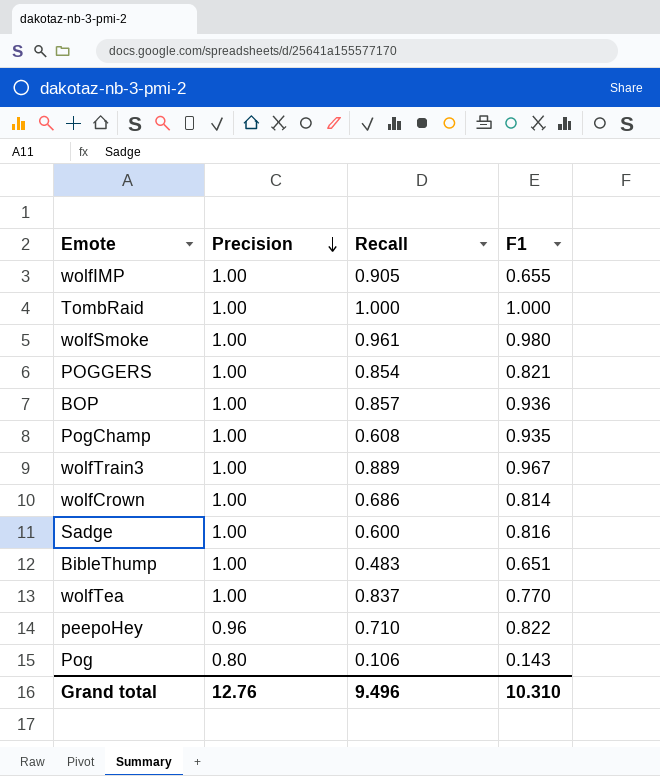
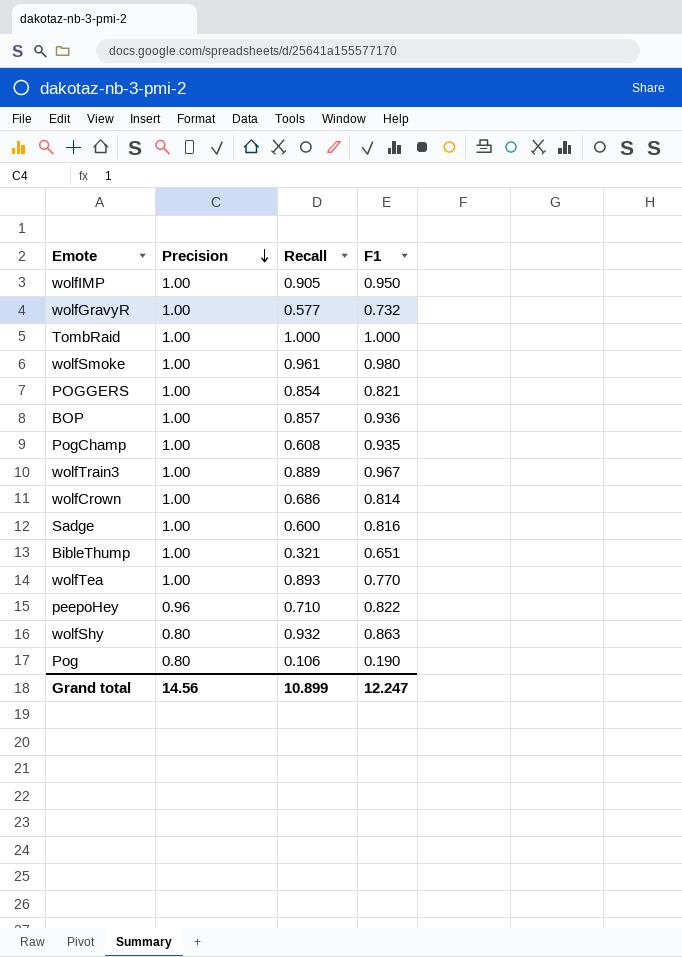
wolfIMP | F1: 0.655 -> 0.950
row wolfGravyR: none -> 1.00 | 0.577 | 0.732
BibleThump | Recall: 0.483 -> 0.321
wolfTea | Recall: 0.837 -> 0.893
row wolfShy: none -> 0.80 | 0.932 | 0.863
Pog | F1: 0.143 -> 0.190
Grand total | Precision: 12.76 -> 14.56
Grand total | Recall: 9.496 -> 10.899
Grand total | F1: 10.310 -> 12.247

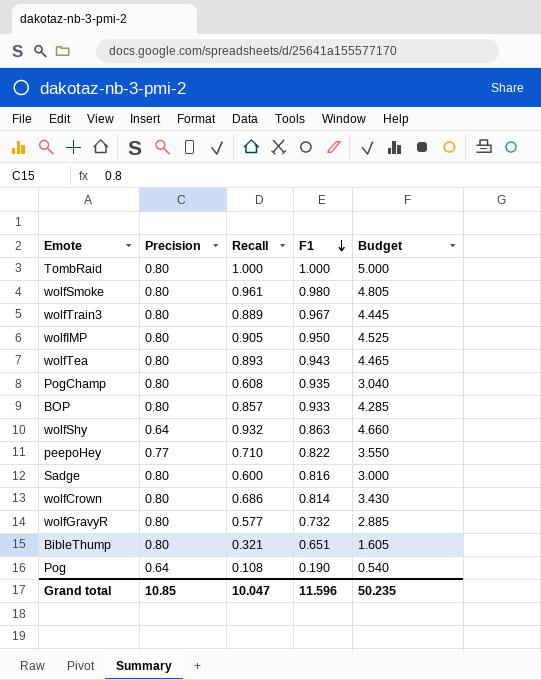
row order: Precision descending -> F1 descending
column Budget | formula: none -> [Recall] * 5
row POGGERS: 1.00 | 0.854 | 0.821 -> none
TombRaid | Precision: 1.00 -> 0.80
wolfSmoke | Precision: 1.00 -> 0.80
wolfTrain3 | Precision: 1.00 -> 0.80
wolfIMP | Precision: 1.00 -> 0.80
wolfTea | Precision: 1.00 -> 0.80
wolfTea | F1: 0.770 -> 0.943
PogChamp | Precision: 1.00 -> 0.80
BOP | Precision: 1.00 -> 0.80
BOP | F1: 0.936 -> 0.933
wolfShy | Precision: 0.80 -> 0.64
peepoHey | Precision: 0.96 -> 0.77
Sadge | Precision: 1.00 -> 0.80
wolfCrown | Precision: 1.00 -> 0.80
wolfGravyR | Precision: 1.00 -> 0.80
BibleThump | Precision: 1.00 -> 0.80
Pog | Precision: 0.80 -> 0.64
Pog | Recall: 0.106 -> 0.108
Grand total | Precision: 14.56 -> 10.85
Grand total | Recall: 10.899 -> 10.047
Grand total | F1: 12.247 -> 11.596

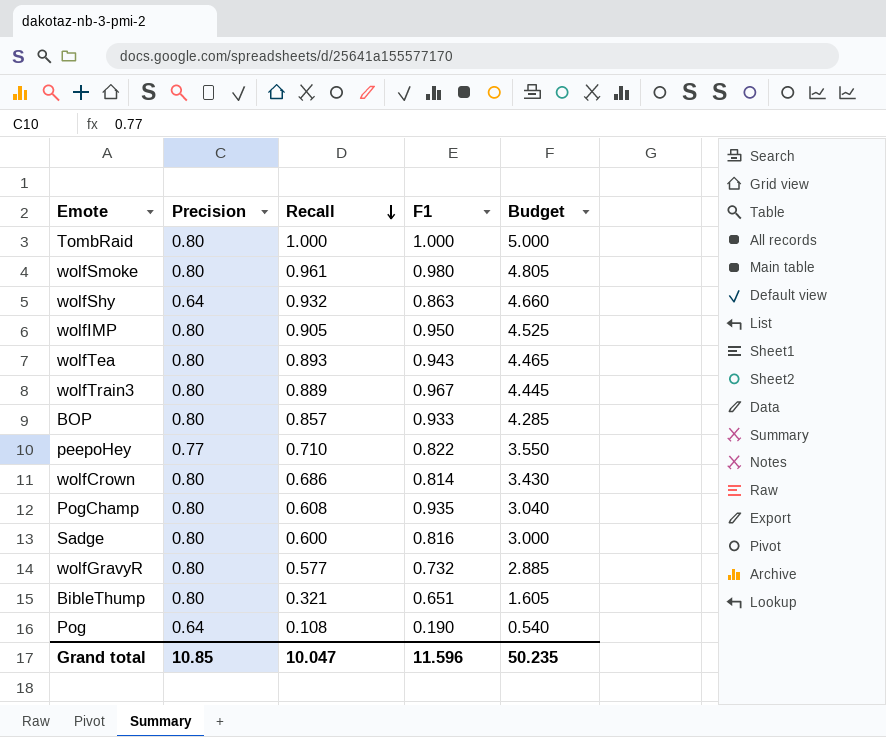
row order: F1 descending -> Recall descending

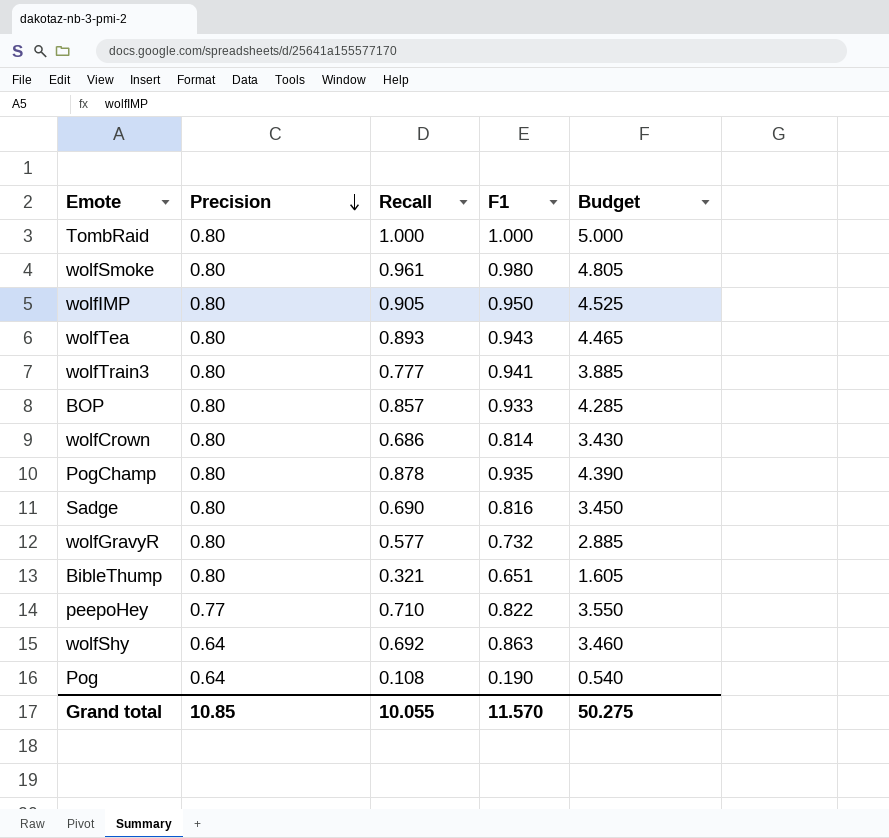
row order: Recall descending -> Precision descending
wolfTrain3 | Recall: 0.889 -> 0.777
wolfTrain3 | F1: 0.967 -> 0.941
wolfTrain3 | Budget: 4.445 -> 3.885
PogChamp | Recall: 0.608 -> 0.878
PogChamp | Budget: 3.040 -> 4.390
Sadge | Recall: 0.600 -> 0.690
Sadge | Budget: 3.000 -> 3.450
wolfShy | Recall: 0.932 -> 0.692
wolfShy | Budget: 4.660 -> 3.460
Grand total | Recall: 10.047 -> 10.055
Grand total | F1: 11.596 -> 11.570
Grand total | Budget: 50.235 -> 50.275

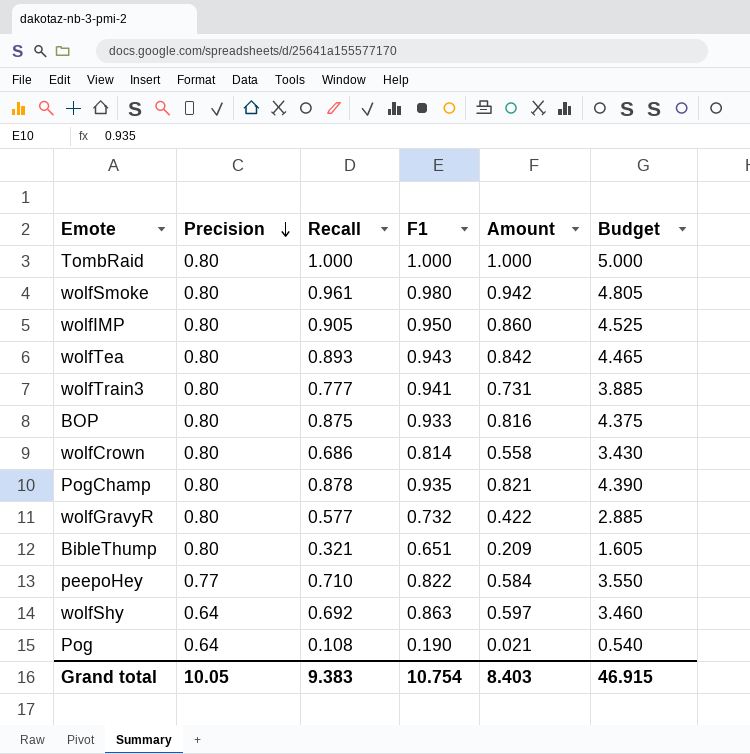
column Amount | formula: none -> [Recall] * [F1]
row Sadge: 0.80 | 0.690 | 0.816 | 3.450 -> none
BOP | Recall: 0.857 -> 0.875
BOP | Budget: 4.285 -> 4.375
Grand total | Precision: 10.85 -> 10.05
Grand total | Recall: 10.055 -> 9.383
Grand total | F1: 11.570 -> 10.754
Grand total | Budget: 50.275 -> 46.915

